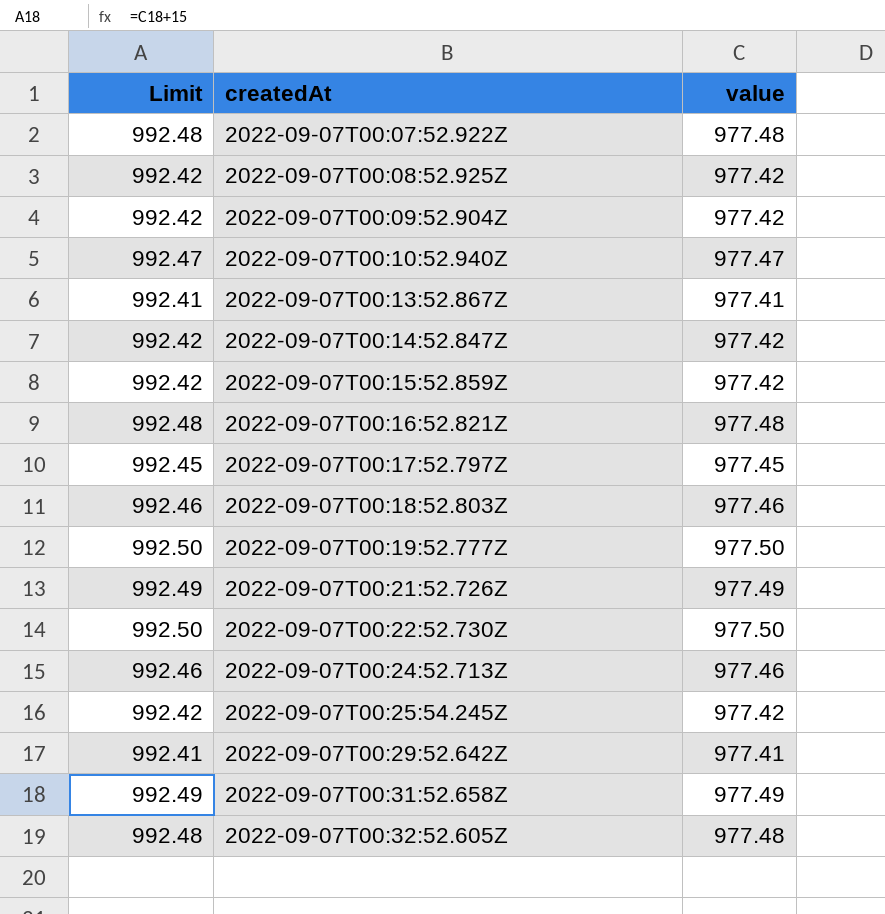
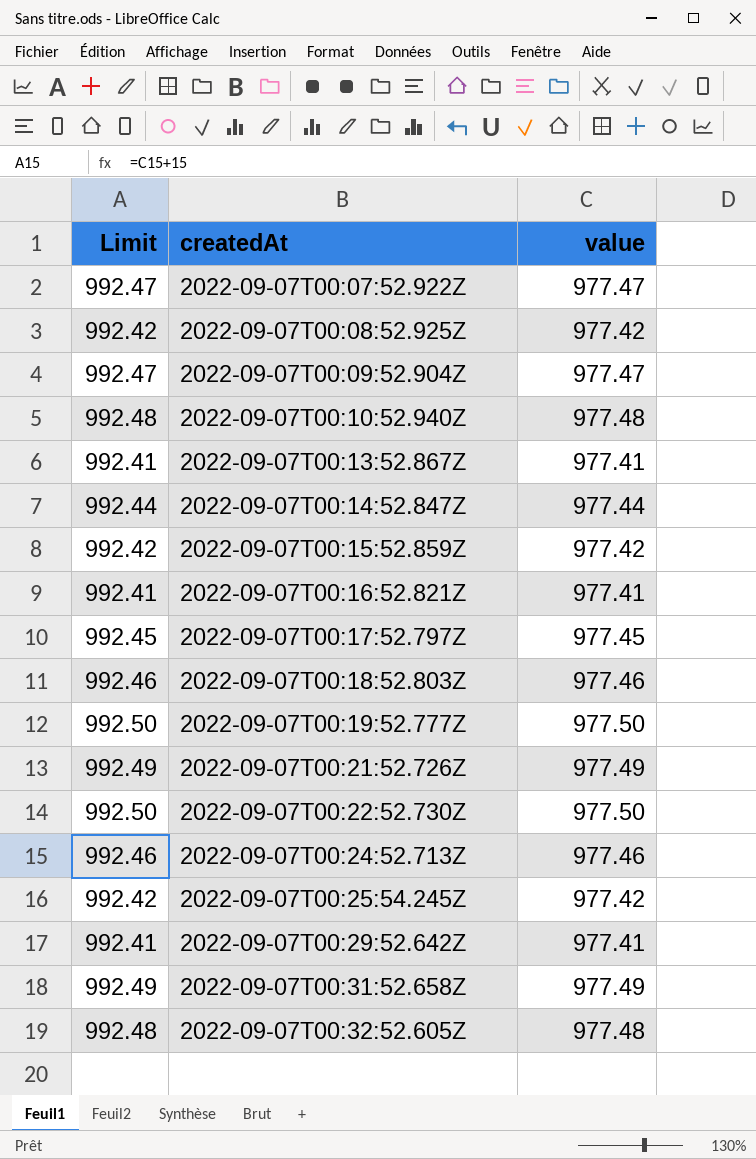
2022-09-07T00:07:52.922Z | Limit: 992.48 -> 992.47
2022-09-07T00:07:52.922Z | value: 977.48 -> 977.47
2022-09-07T00:09:52.904Z | Limit: 992.42 -> 992.47
2022-09-07T00:09:52.904Z | value: 977.42 -> 977.47
2022-09-07T00:10:52.940Z | Limit: 992.47 -> 992.48
2022-09-07T00:10:52.940Z | value: 977.47 -> 977.48
2022-09-07T00:14:52.847Z | Limit: 992.42 -> 992.44
2022-09-07T00:14:52.847Z | value: 977.42 -> 977.44
2022-09-07T00:16:52.821Z | Limit: 992.48 -> 992.41
2022-09-07T00:16:52.821Z | value: 977.48 -> 977.41

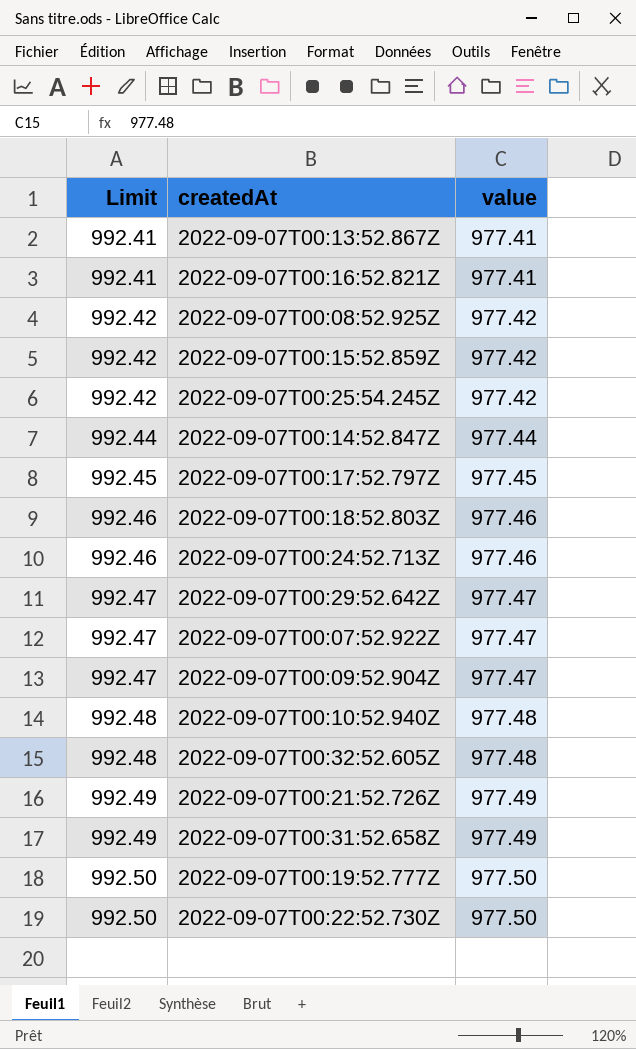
row order: createdAt ascending -> Limit ascending
2022-09-07T00:29:52.642Z | Limit: 992.41 -> 992.47
2022-09-07T00:29:52.642Z | value: 977.41 -> 977.47

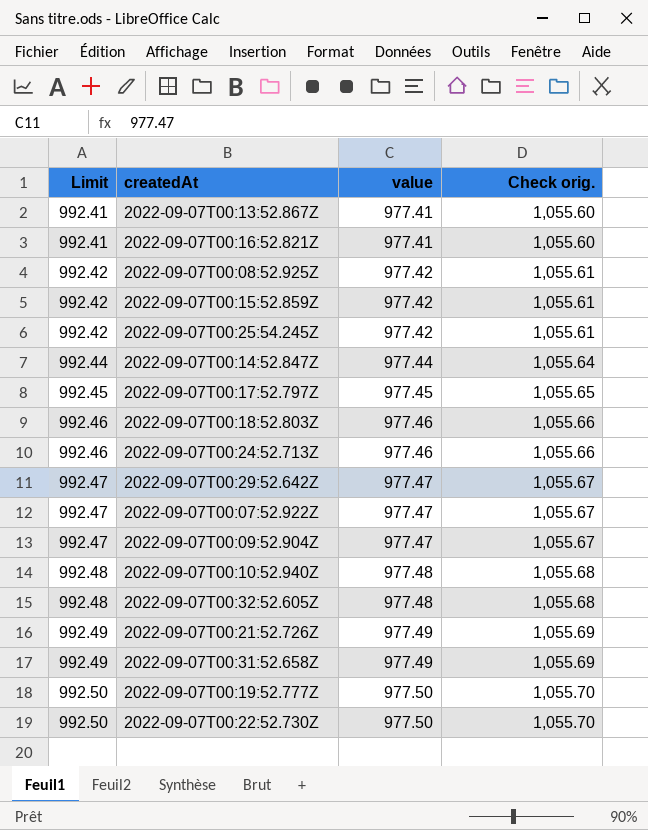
column Check orig. | formula: none -> [value] * 1.08

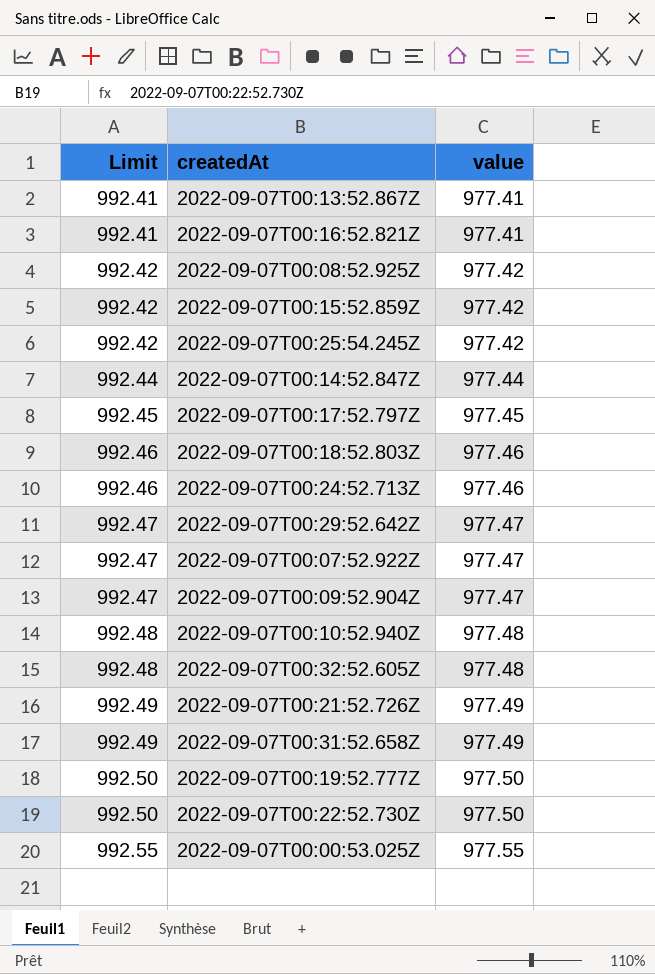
column Check orig. | formula: [value] * 1.08 -> none
row 2022-09-07T00:00:53.025Z: none -> 992.55 | 977.55

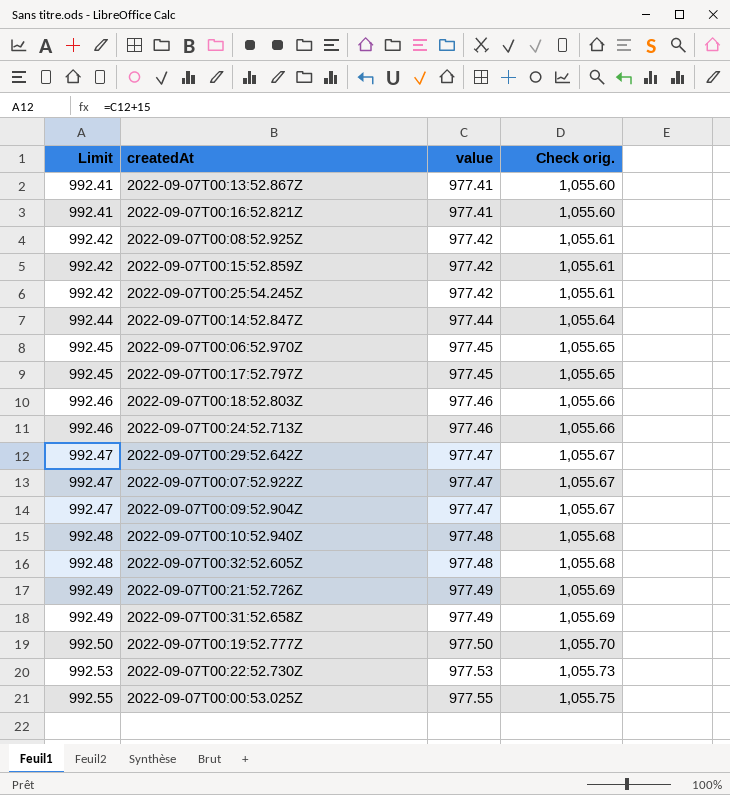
column Check orig. | formula: none -> [value] * 1.08
row 2022-09-07T00:06:52.970Z: none -> 992.45 | 977.45 | 1,055.65
2022-09-07T00:22:52.730Z | Limit: 992.50 -> 992.53
2022-09-07T00:22:52.730Z | value: 977.50 -> 977.53

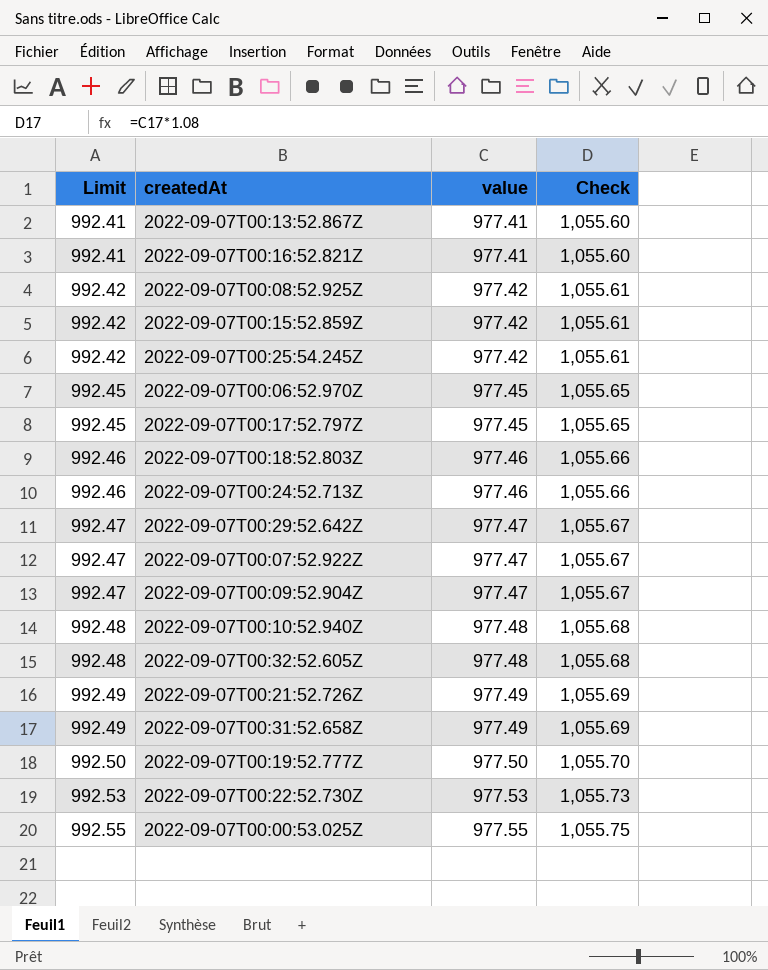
column name: Check orig. -> Check
row 2022-09-07T00:14:52.847Z: 992.44 | 977.44 | 1,055.64 -> none

